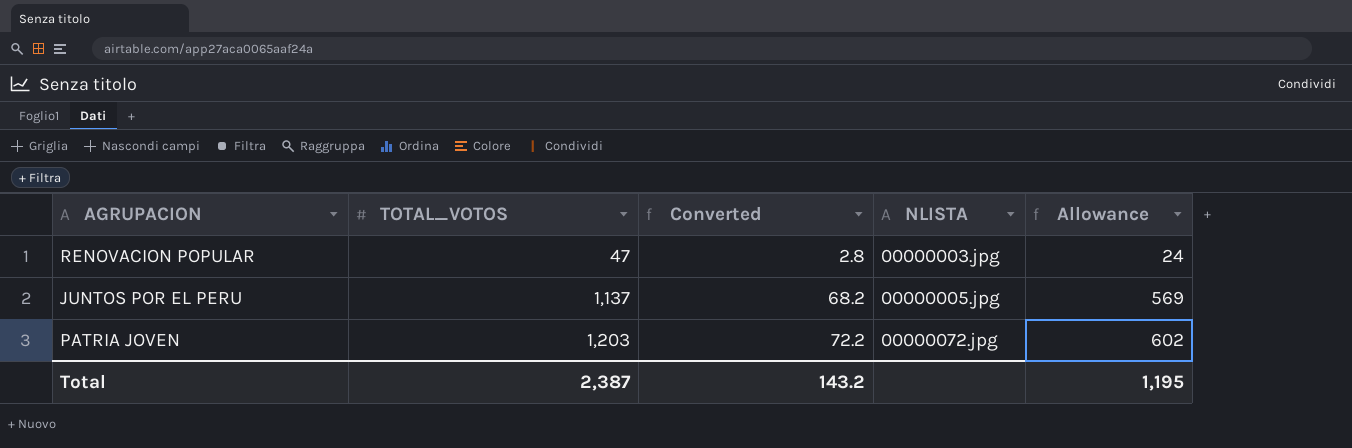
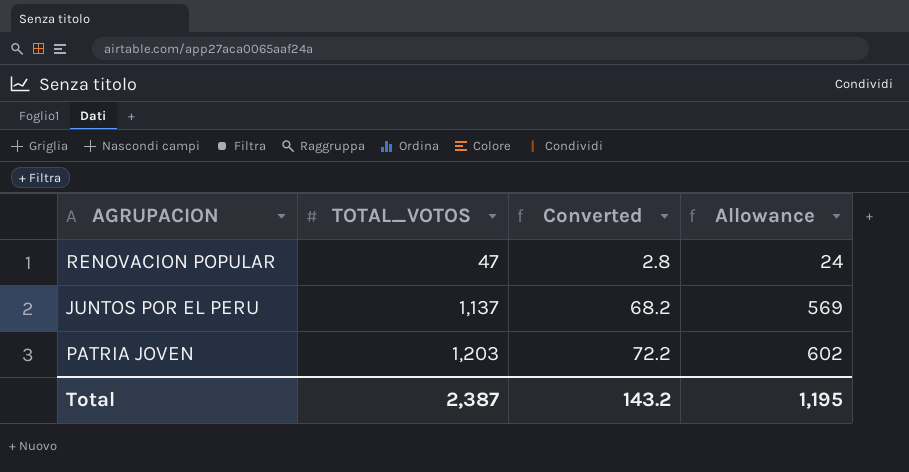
column NLISTA | position: 4 -> none

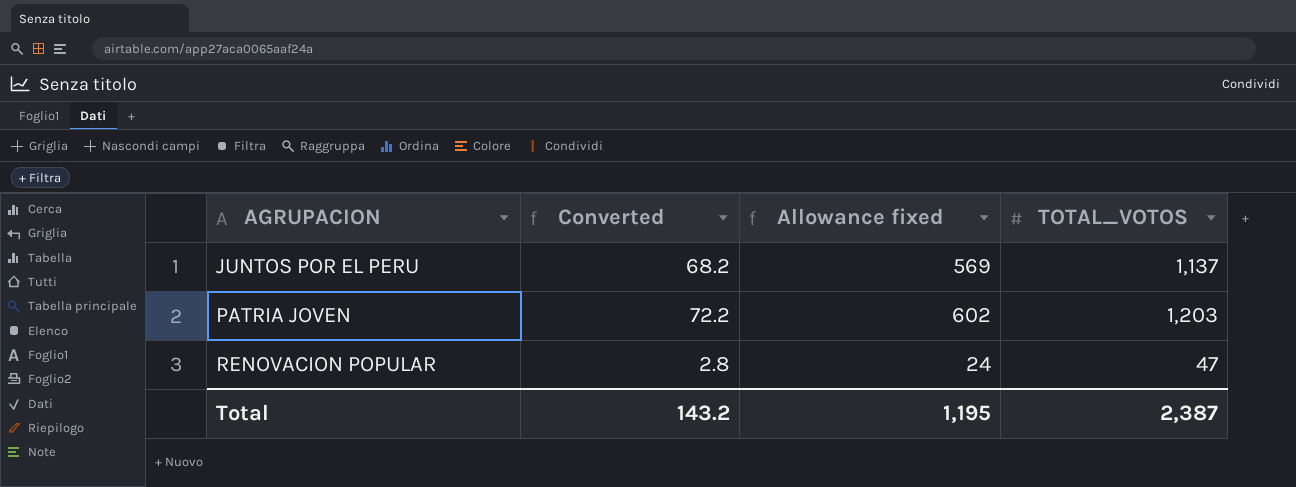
row order: TOTAL_VOTOS ascending -> AGRUPACION ascending
column name: Allowance -> Allowance fixed
column TOTAL_VOTOS | position: 2 -> 4

